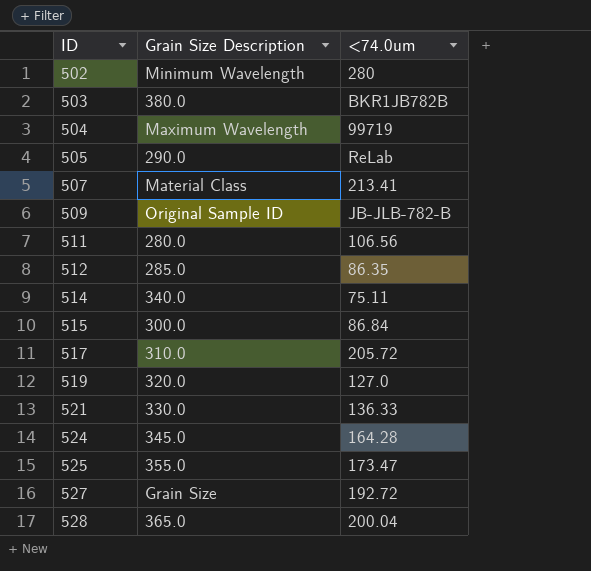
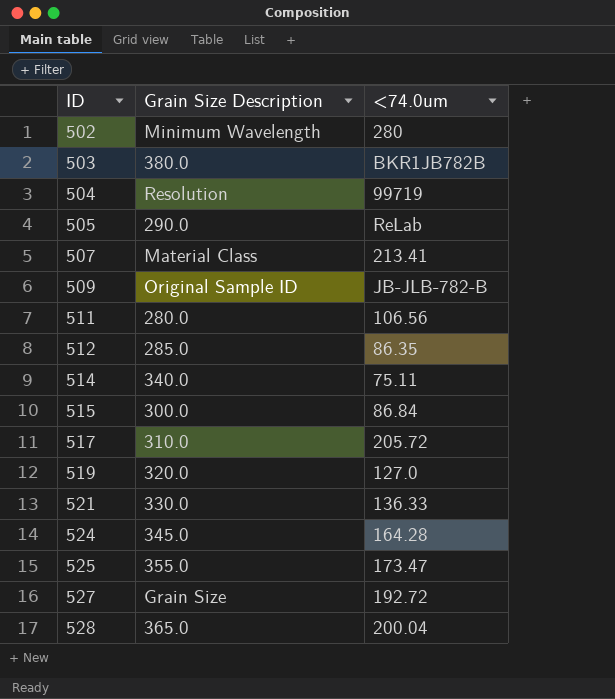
504 | Grain Size Description: Maximum Wavelength -> Resolution

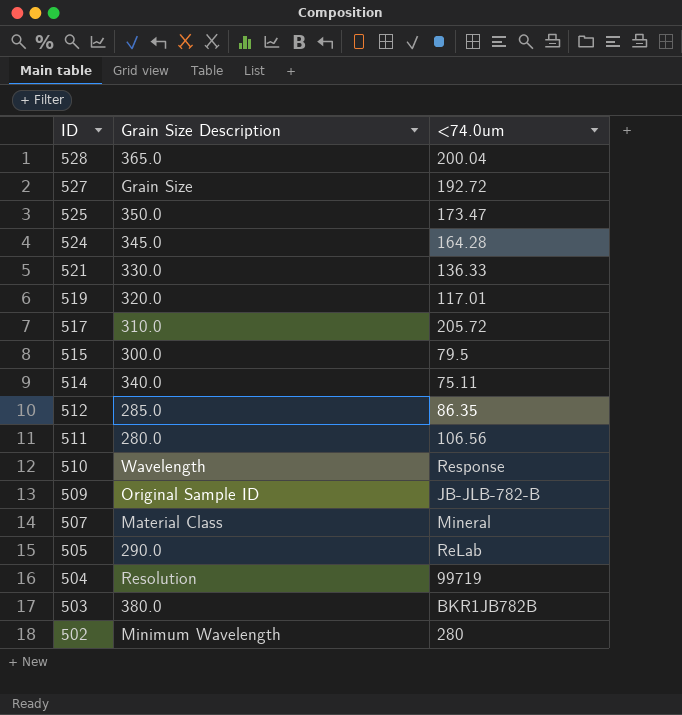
row order: ID ascending -> ID descending
525 | Grain Size Description: 355.0 -> 350.0
519 | <74.0um: 127.0 -> 117.01
515 | <74.0um: 86.84 -> 79.5
row 510: none -> Wavelength | Response
507 | <74.0um: 213.41 -> Mineral

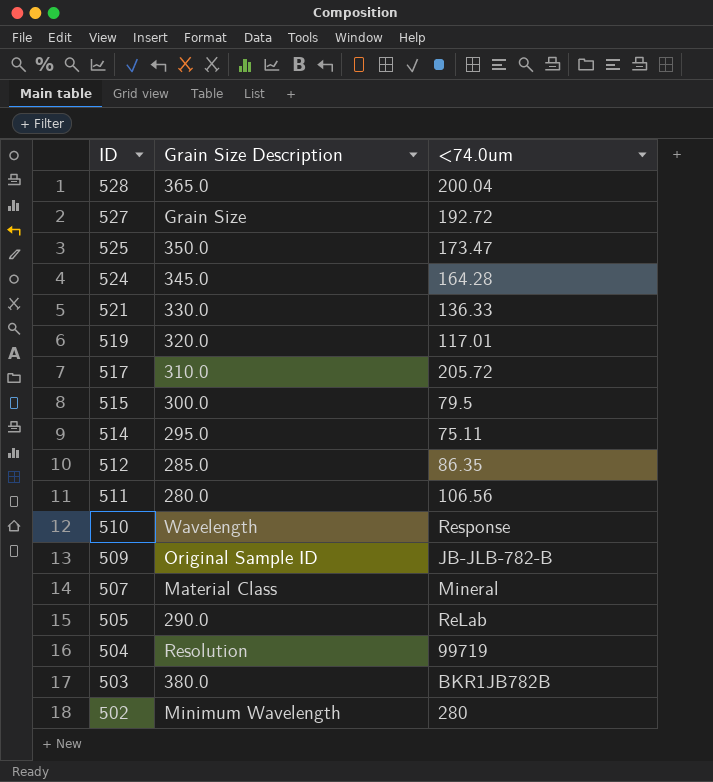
514 | Grain Size Description: 340.0 -> 295.0

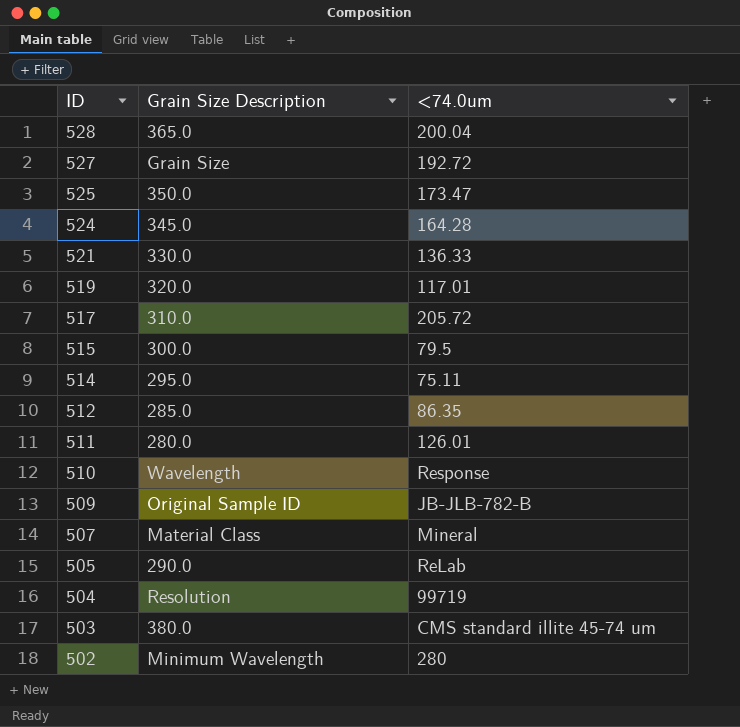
511 | <74.0um: 106.56 -> 126.01
503 | <74.0um: BKR1JB782B -> CMS standard illite 45-74 um

